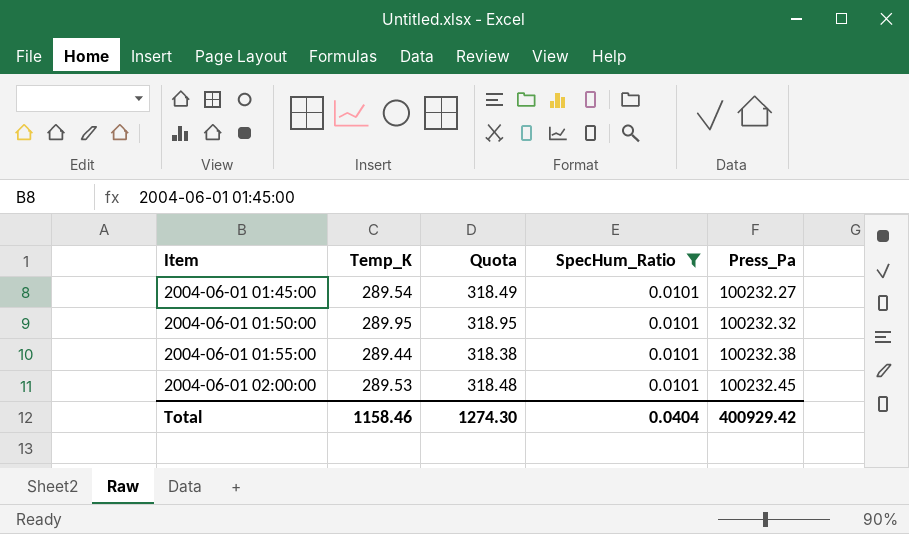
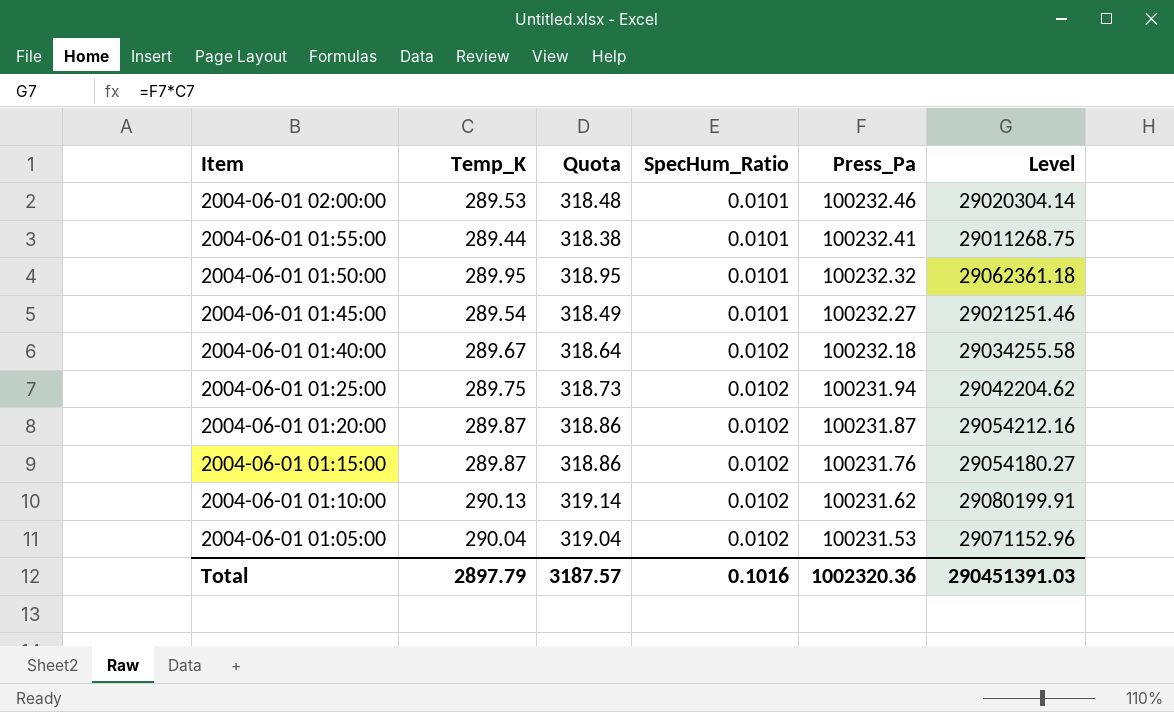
filter: SpecHum_Ratio = 0.0101 -> none
row order: Item ascending -> Item descending
column Level | formula: none -> [Temp_K] * [Press_Pa]
2004-06-01 02:00:00 | Press_Pa: 100232.45 -> 100232.46
2004-06-01 01:55:00 | Press_Pa: 100232.38 -> 100232.41
Total | Temp_K: 1158.46 -> 2897.79
Total | Quota: 1274.30 -> 3187.57
Total | SpecHum_Ratio: 0.0404 -> 0.1016
Total | Press_Pa: 400929.42 -> 1002320.36

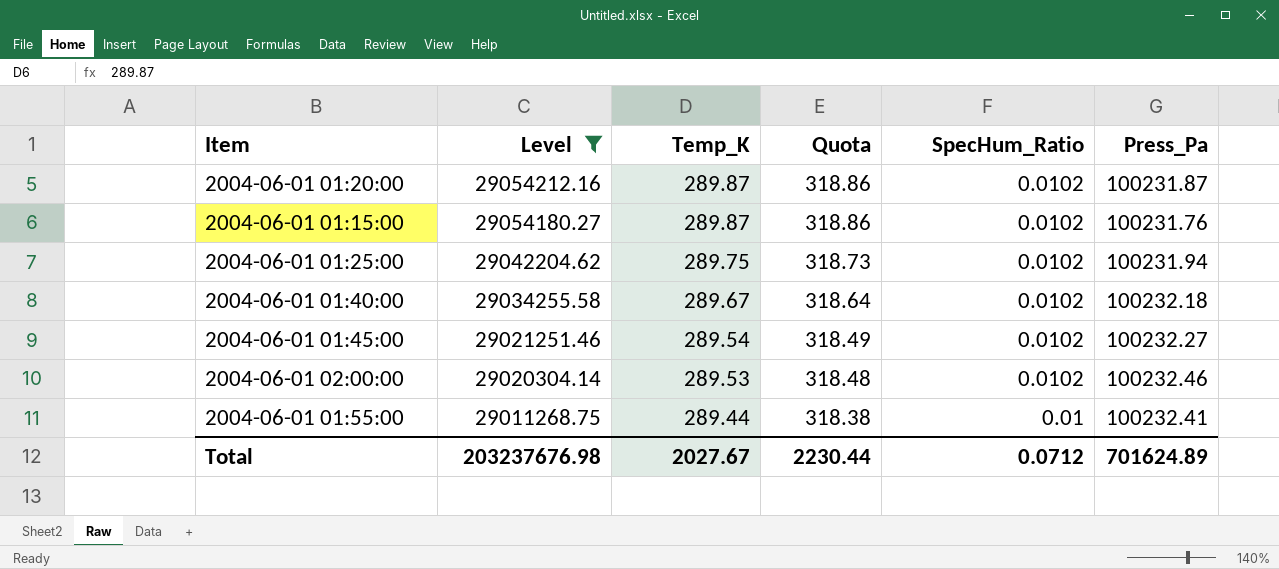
filter: none -> Level <= 29054212.16
row order: Item descending -> Level descending
column Level | position: 6 -> 2
2004-06-01 01:45:00 | SpecHum_Ratio: 0.0101 -> 0.0102
2004-06-01 02:00:00 | SpecHum_Ratio: 0.0101 -> 0.0102
2004-06-01 01:55:00 | SpecHum_Ratio: 0.0101 -> 0.01
Total | Level: 290451391.03 -> 203237676.98
Total | Temp_K: 2897.79 -> 2027.67
Total | Quota: 3187.57 -> 2230.44
Total | SpecHum_Ratio: 0.1016 -> 0.0712
Total | Press_Pa: 1002320.36 -> 701624.89

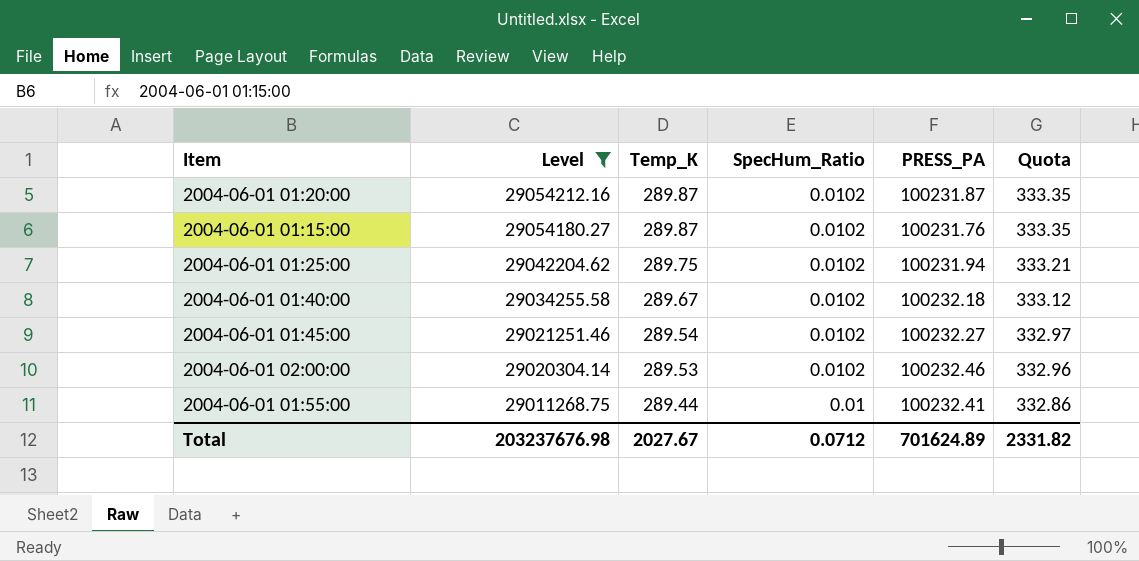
column name: Press_Pa -> PRESS_PA
column Quota | formula: [Temp_K] * 1.1 -> [Temp_K] * 1.15
column Quota | position: 4 -> 6
Total | Quota: 2230.44 -> 2331.82

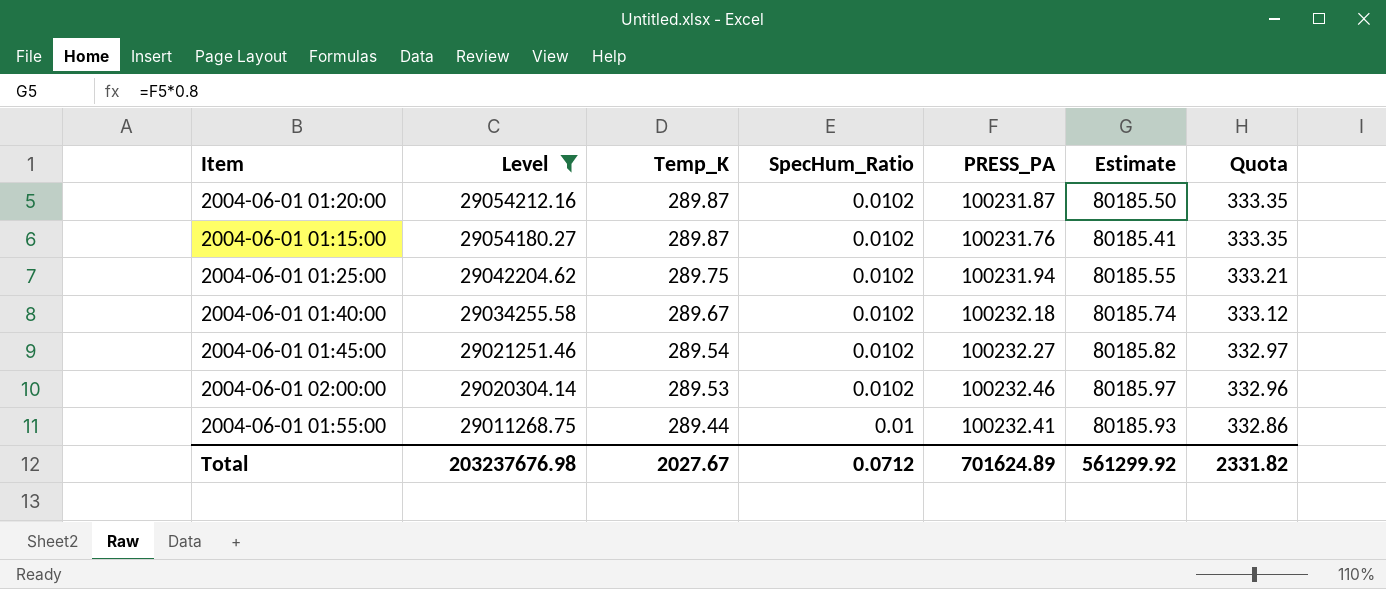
column Estimate | formula: none -> [PRESS_PA] * 0.8

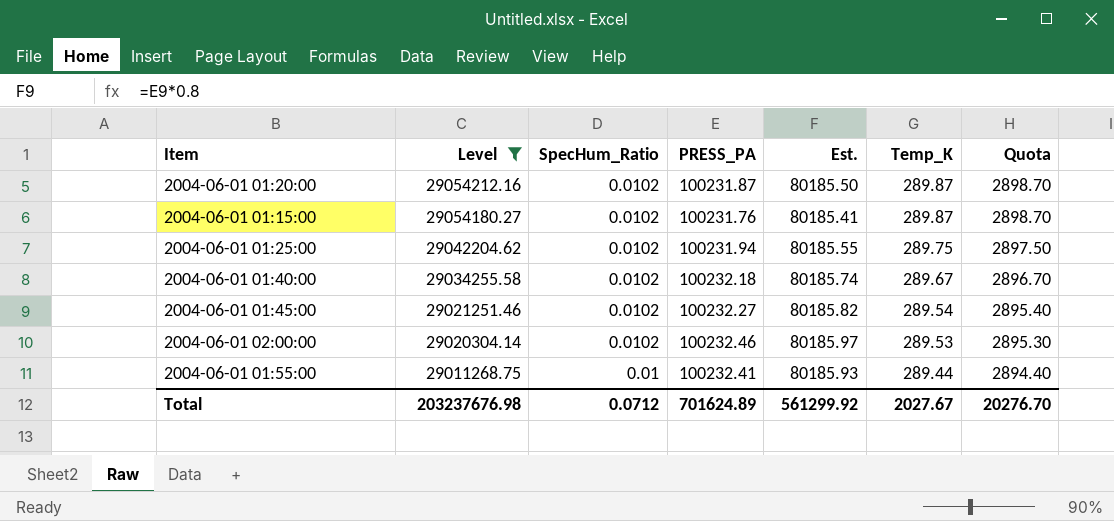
column name: Estimate -> Est.
column Temp_K | position: 3 -> 6
column Quota | formula: [Temp_K] * 1.15 -> [Temp_K] * 10
Total | Quota: 2331.82 -> 20276.70

